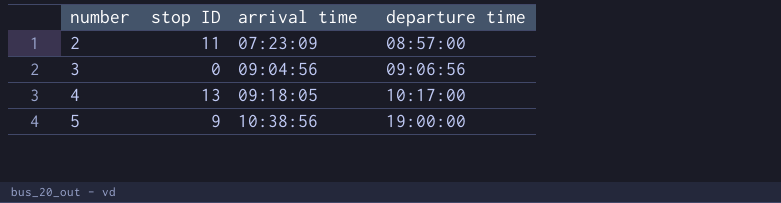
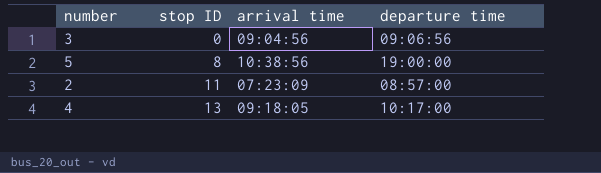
row order: number ascending -> stop ID ascending
5 | stop ID: 9 -> 8

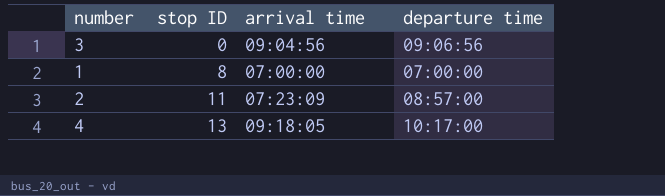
row 5: 8 | 10:38:56 | 19:00:00 -> none
row 1: none -> 8 | 07:00:00 | 07:00:00

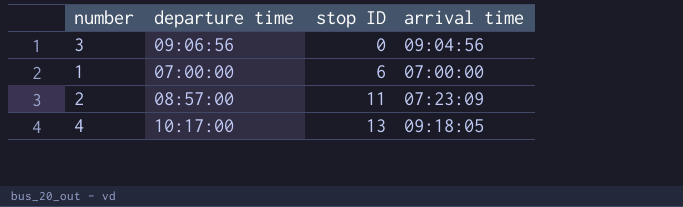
column departure time | position: 4 -> 2
1 | stop ID: 8 -> 6

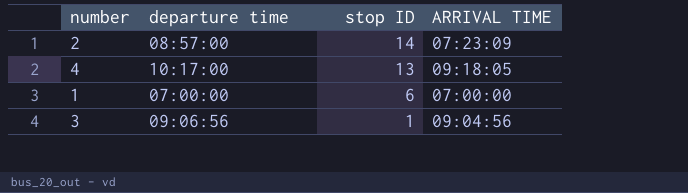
row order: stop ID ascending -> stop ID descending
column name: arrival time -> ARRIVAL TIME
2 | stop ID: 11 -> 14
3 | stop ID: 0 -> 1

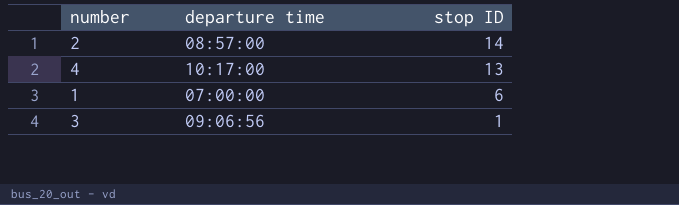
column ARRIVAL TIME | position: 4 -> none

